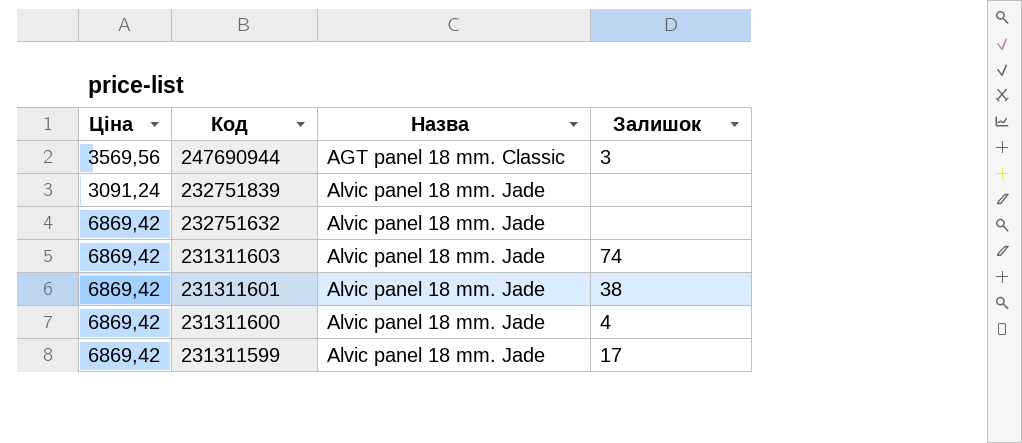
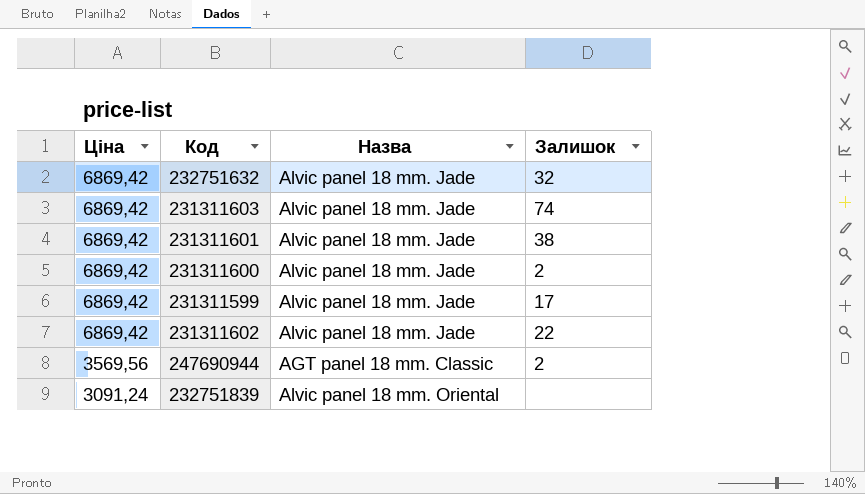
row order: Код descending -> Ціна descending
232751632 | Залишок: none -> 32
231311600 | Залишок: 4 -> 2
row 231311602: none -> 6869,42 | Alvic panel 18 mm. Jade | 22
247690944 | Залишок: 3 -> 2
232751839 | Назва: Alvic panel 18 mm. Jade -> Alvic panel 18 mm. Oriental

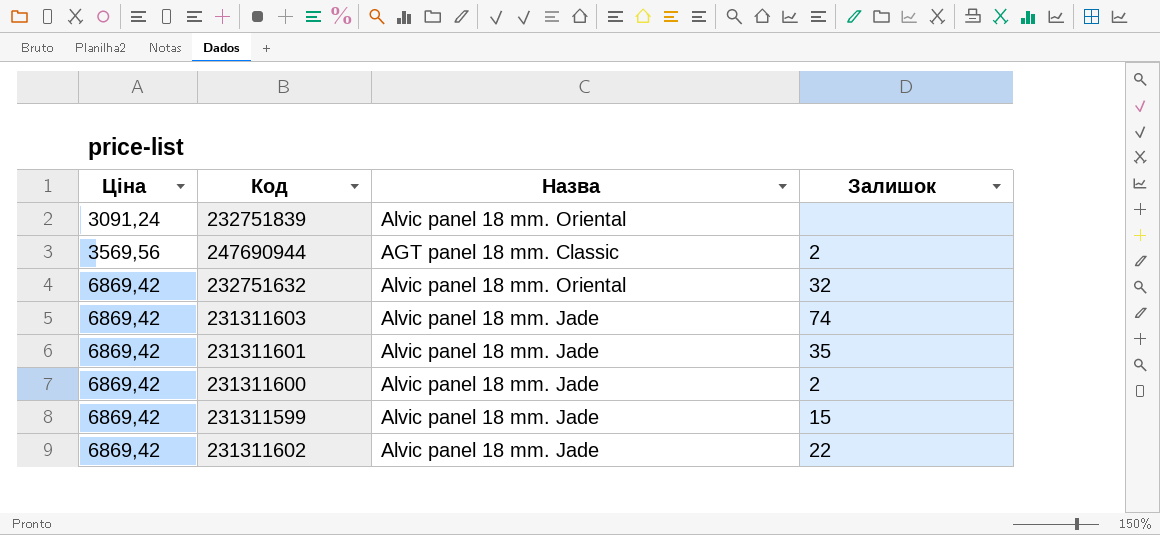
row order: Ціна descending -> Ціна ascending
232751632 | Назва: Alvic panel 18 mm. Jade -> Alvic panel 18 mm. Oriental
231311601 | Залишок: 38 -> 35
231311599 | Залишок: 17 -> 15

